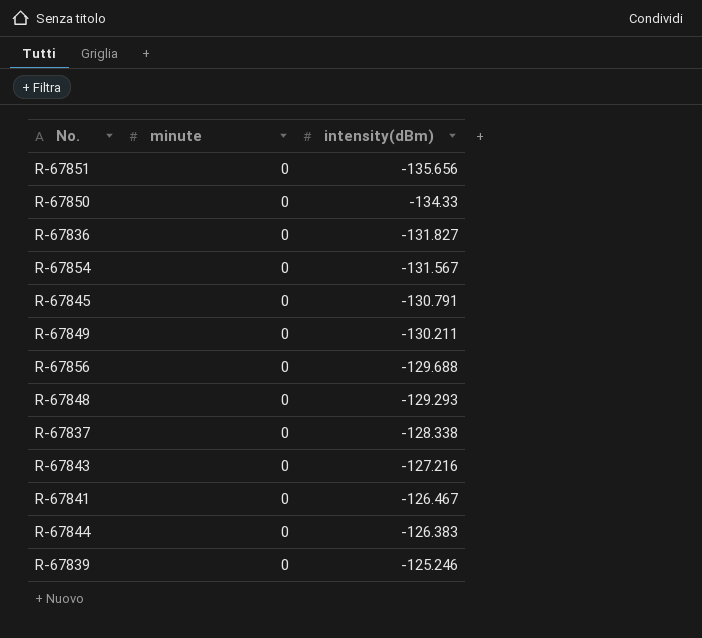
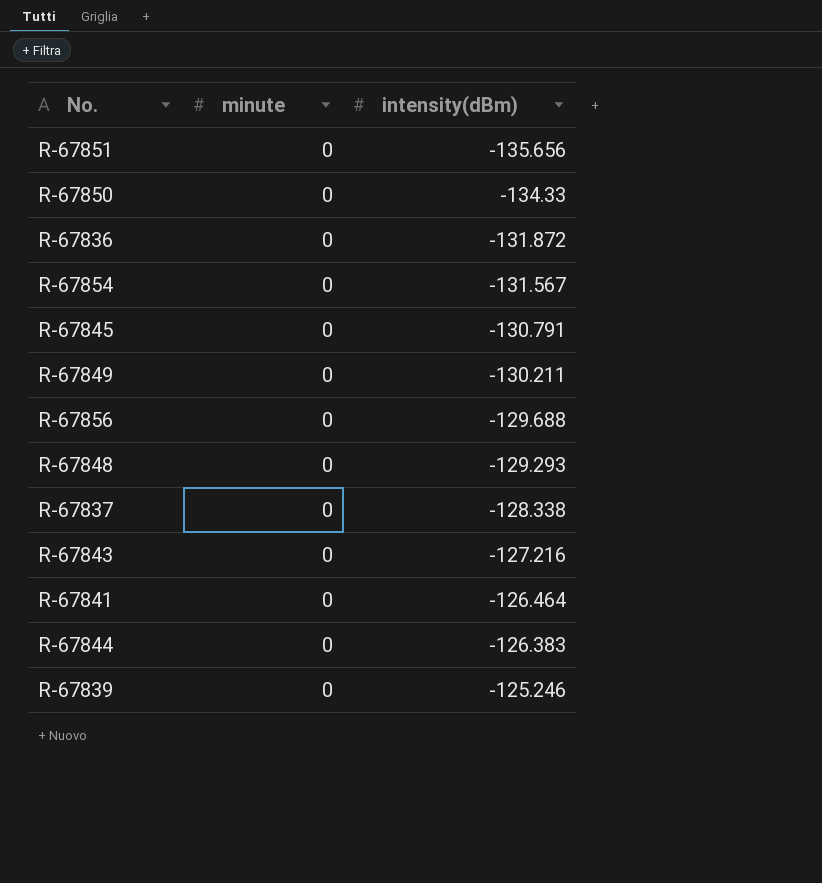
R-67836 | intensity(dBm): -131.827 -> -131.872
R-67841 | intensity(dBm): -126.467 -> -126.464

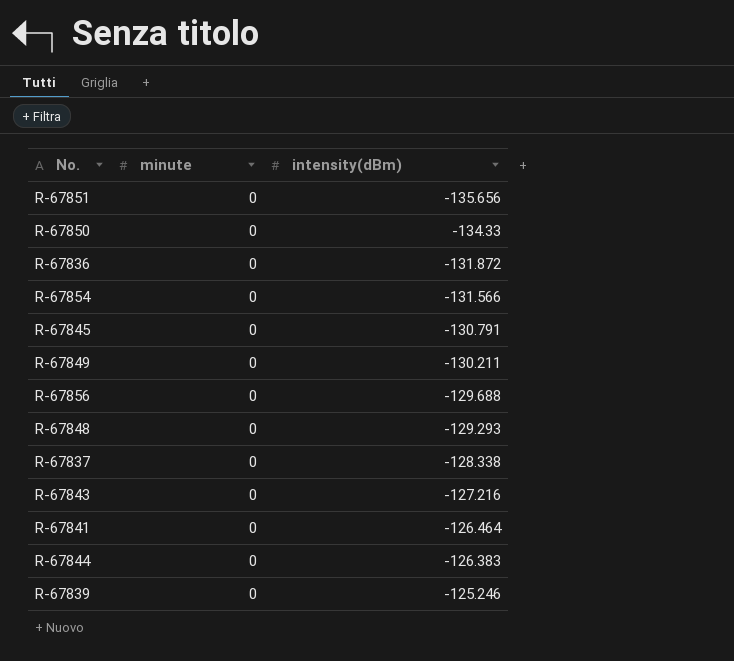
R-67854 | intensity(dBm): -131.567 -> -131.566

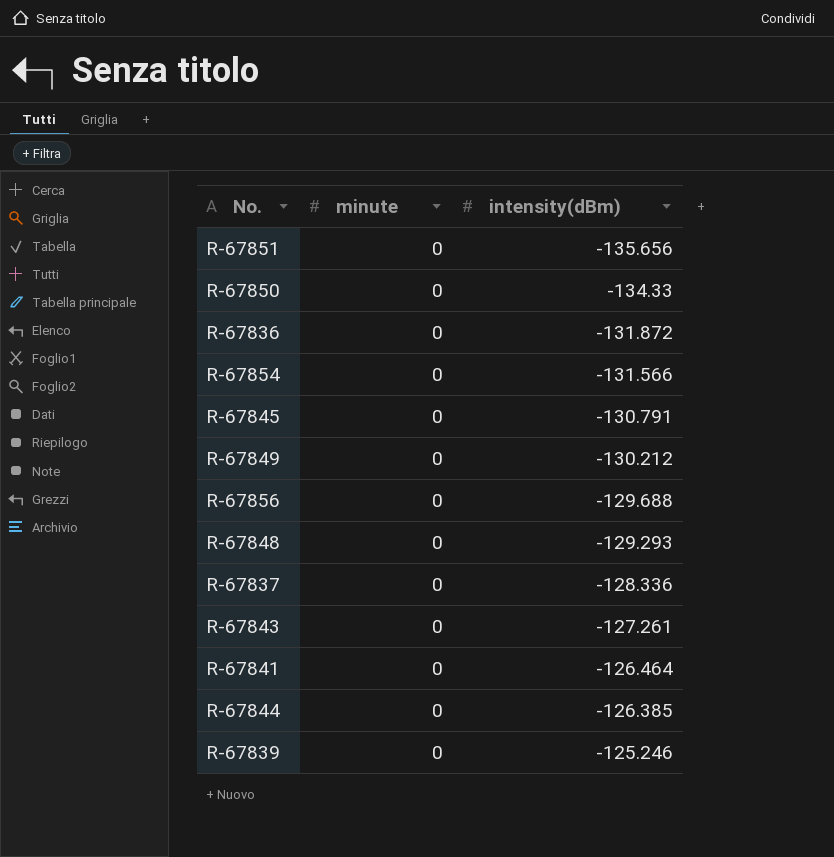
R-67849 | intensity(dBm): -130.211 -> -130.212
R-67837 | intensity(dBm): -128.338 -> -128.336
R-67843 | intensity(dBm): -127.216 -> -127.261
R-67844 | intensity(dBm): -126.383 -> -126.385

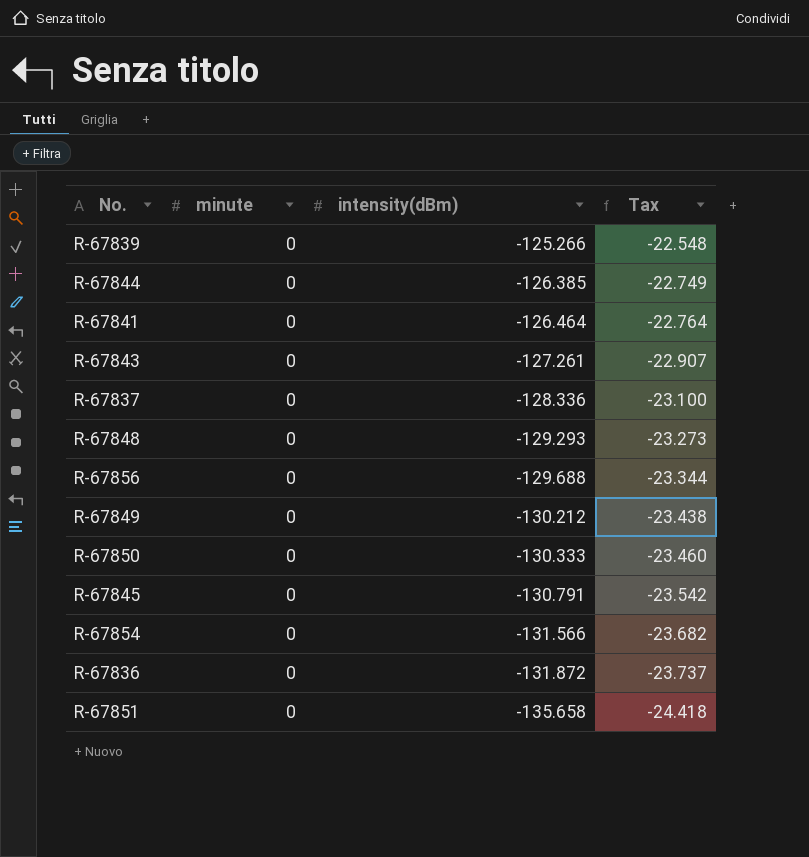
row order: intensity(dBm) ascending -> intensity(dBm) descending
column Tax | formula: none -> [intensity(dBm)] * 0.18
R-67839 | intensity(dBm): -125.246 -> -125.266
R-67850 | intensity(dBm): -134.33 -> -130.333
R-67851 | intensity(dBm): -135.656 -> -135.658

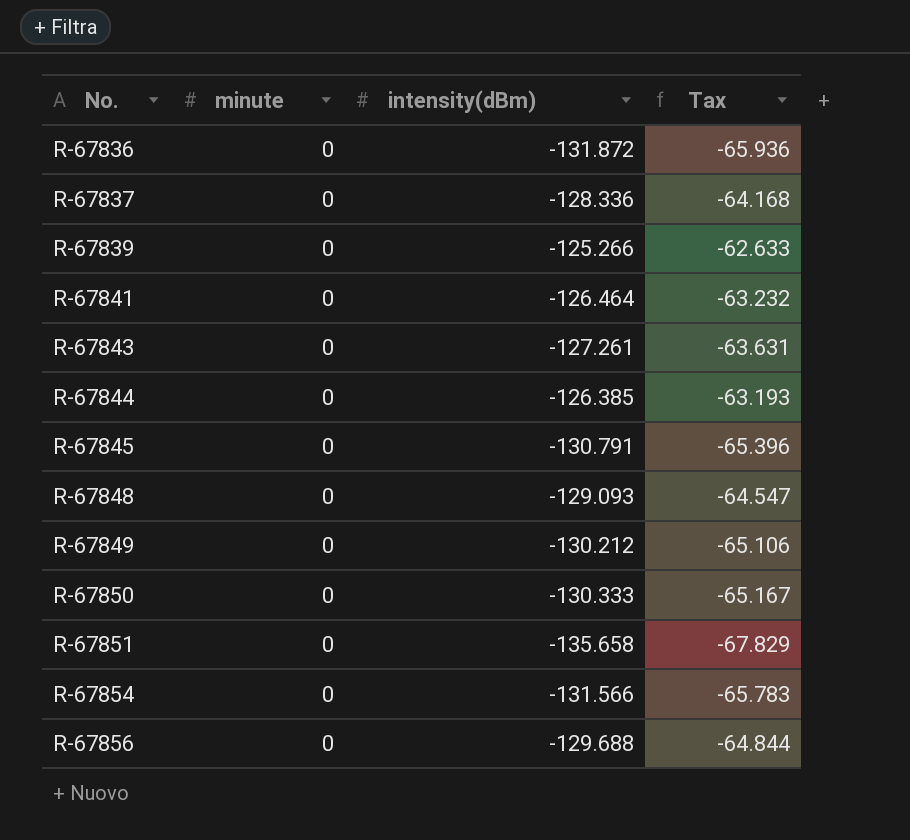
row order: intensity(dBm) descending -> No. ascending
column Tax | formula: [intensity(dBm)] * 0.18 -> [intensity(dBm)] * 0.5
R-67848 | intensity(dBm): -129.293 -> -129.093

